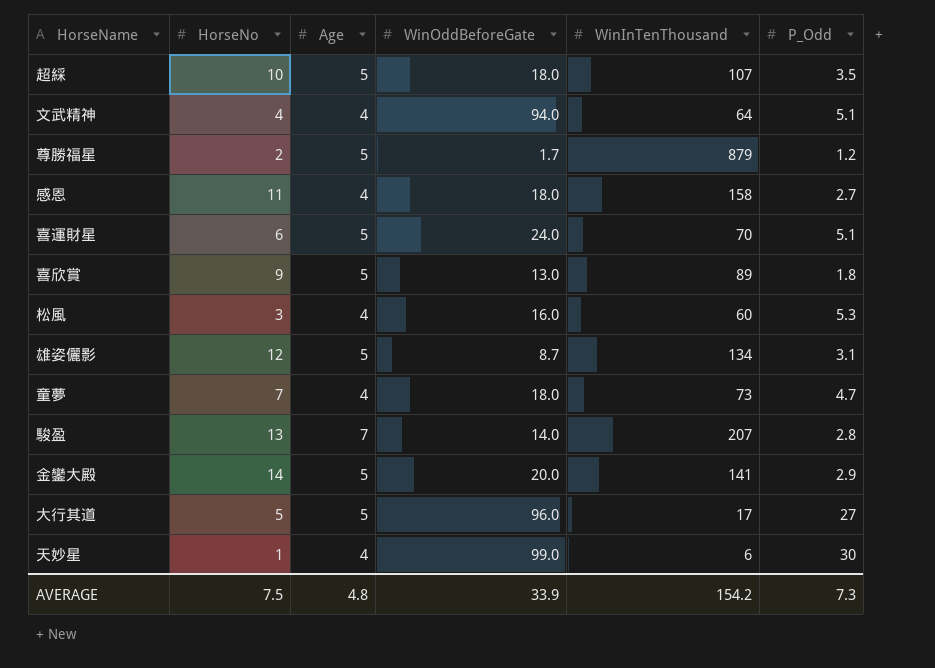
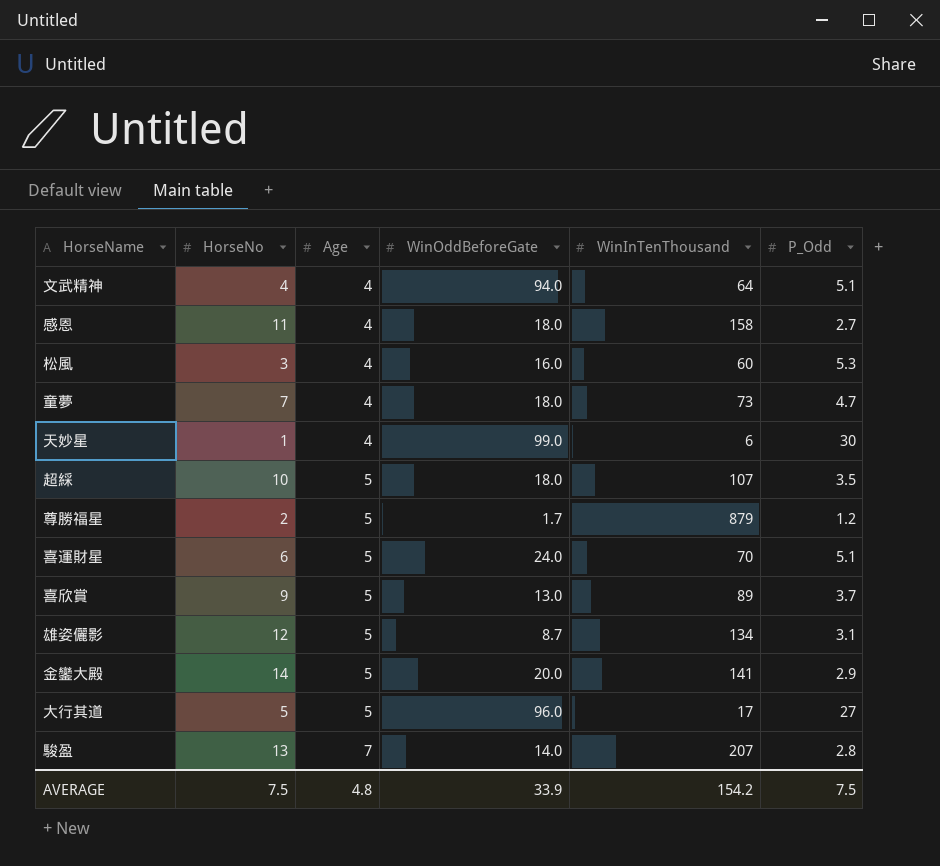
row order: none -> Age ascending
喜欣賞 | P_Odd: 1.8 -> 3.7
AVERAGE | P_Odd: 7.3 -> 7.5

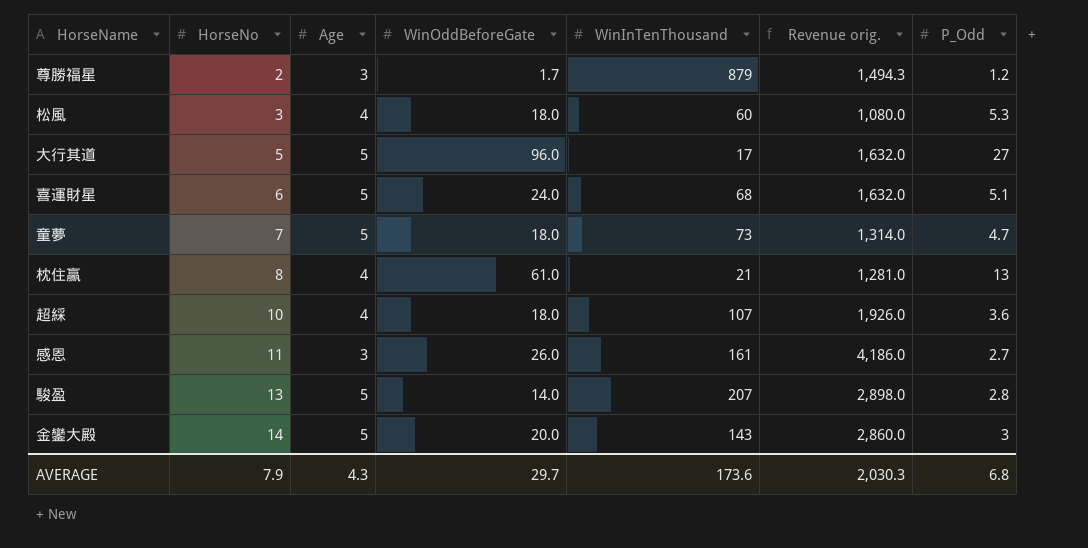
row order: Age ascending -> HorseNo ascending
column Revenue orig. | formula: none -> [WinOddBeforeGate] * [WinInTenThousand]
row 文武精神: 4 | 4 | 94.0 | 64 | 5.1 -> none
row 天妙星: 1 | 4 | 99.0 | 6 | 30 -> none
row 喜欣賞: 9 | 5 | 13.0 | 89 | 3.7 -> none
row 雄姿儷影: 12 | 5 | 8.7 | 134 | 3.1 -> none
尊勝福星 | Age: 5 -> 3
松風 | WinOddBeforeGate: 16.0 -> 18.0
喜運財星 | WinInTenThousand: 70 -> 68
童夢 | Age: 4 -> 5
row 枕住贏: none -> 8 | 4 | 61.0 | 21 | 1,281.0 | 13
超綵 | Age: 5 -> 4
超綵 | P_Odd: 3.5 -> 3.6
感恩 | Age: 4 -> 3
感恩 | WinOddBeforeGate: 18.0 -> 26.0
感恩 | WinInTenThousand: 158 -> 161
駿盈 | Age: 7 -> 5
金鑾大殿 | WinInTenThousand: 141 -> 143
金鑾大殿 | P_Odd: 2.9 -> 3
AVERAGE | HorseNo: 7.5 -> 7.9
AVERAGE | Age: 4.8 -> 4.3
AVERAGE | WinOddBeforeGate: 33.9 -> 29.7
AVERAGE | WinInTenThousand: 154.2 -> 173.6
AVERAGE | P_Odd: 7.5 -> 6.8

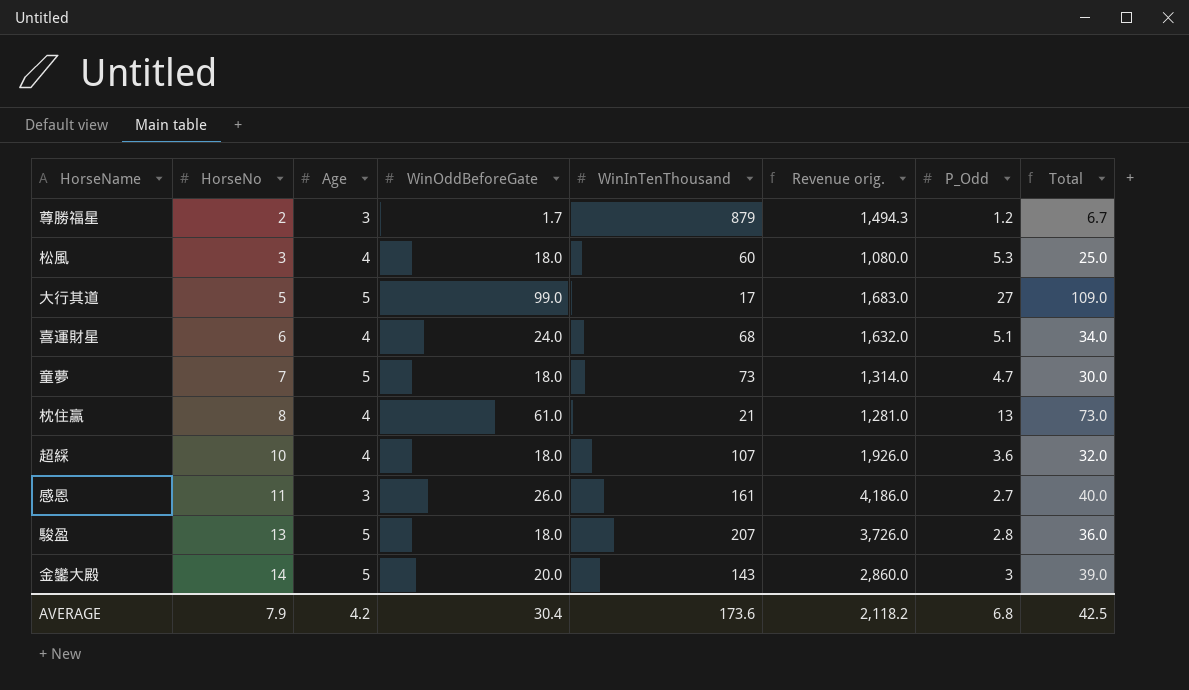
column Total | formula: none -> [HorseNo] + [Age] + [WinOddBeforeGate]
大行其道 | WinOddBeforeGate: 96.0 -> 99.0
大行其道 | Revenue orig.: 1,632.0 -> 1,683.0
喜運財星 | Age: 5 -> 4
駿盈 | WinOddBeforeGate: 14.0 -> 18.0
駿盈 | Revenue orig.: 2,898.0 -> 3,726.0
AVERAGE | Age: 4.3 -> 4.2
AVERAGE | WinOddBeforeGate: 29.7 -> 30.4
AVERAGE | Revenue orig.: 2,030.3 -> 2,118.2

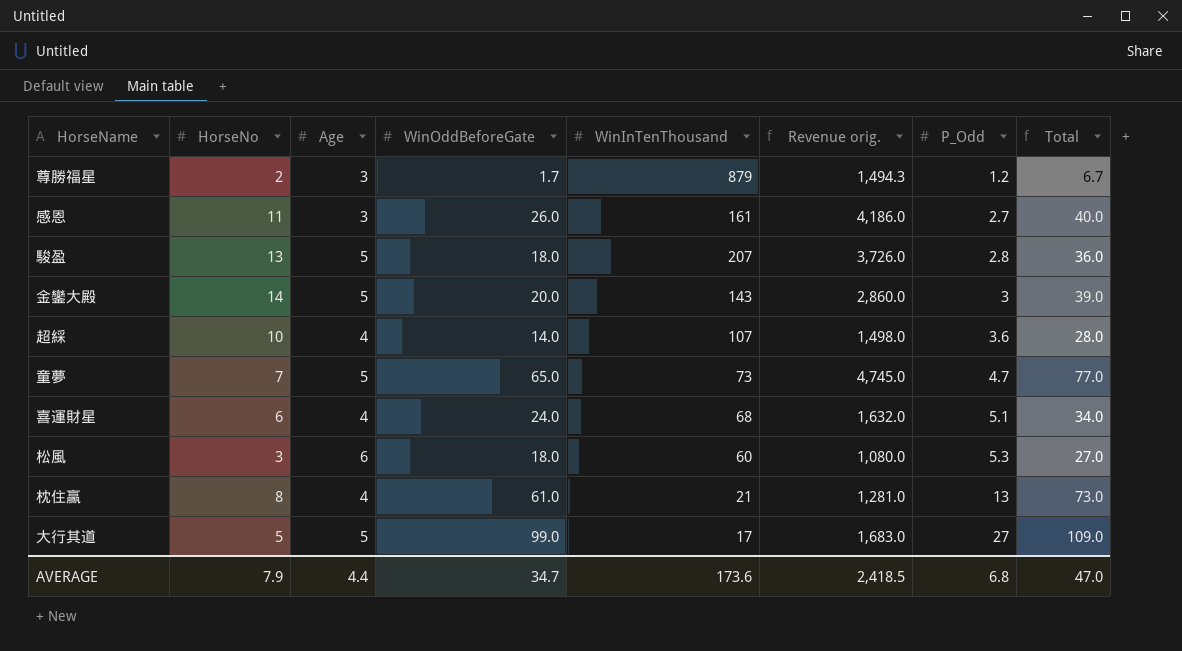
row order: HorseNo ascending -> P_Odd ascending
超綵 | WinOddBeforeGate: 18.0 -> 14.0
超綵 | Revenue orig.: 1,926.0 -> 1,498.0
超綵 | Total: 32.0 -> 28.0
童夢 | WinOddBeforeGate: 18.0 -> 65.0
童夢 | Revenue orig.: 1,314.0 -> 4,745.0
童夢 | Total: 30.0 -> 77.0
松風 | Age: 4 -> 6
松風 | Total: 25.0 -> 27.0
AVERAGE | Age: 4.2 -> 4.4
AVERAGE | WinOddBeforeGate: 30.4 -> 34.7
AVERAGE | Revenue orig.: 2,118.2 -> 2,418.5
AVERAGE | Total: 42.5 -> 47.0

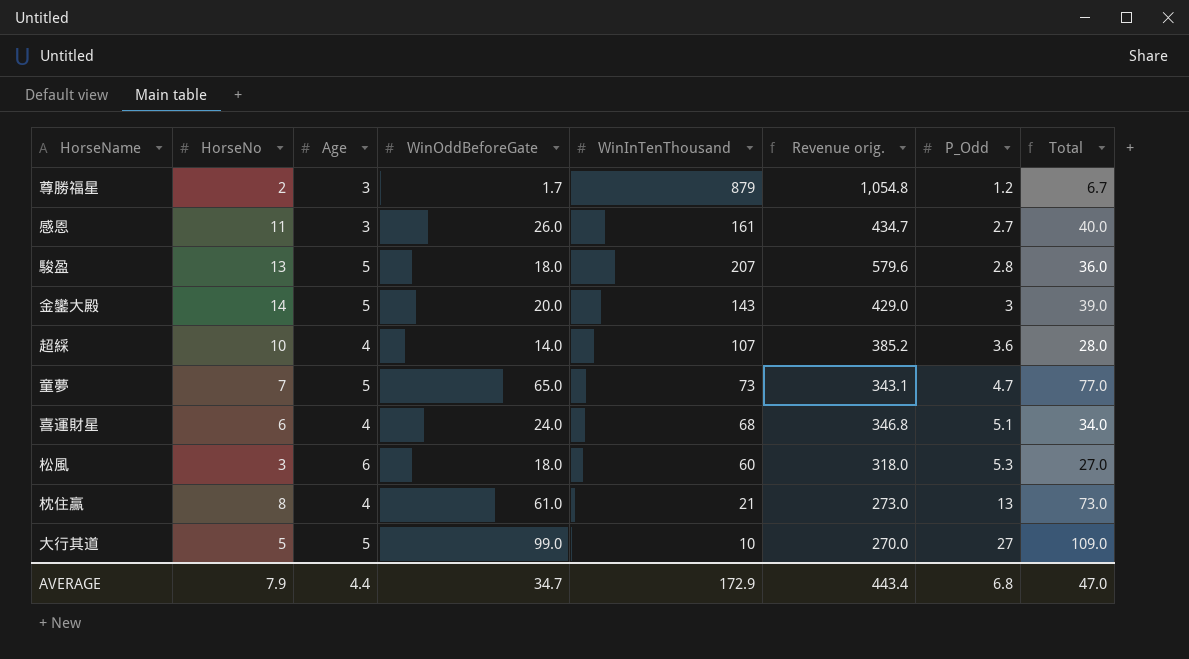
column Revenue orig. | formula: [WinOddBeforeGate] * [WinInTenThousand] -> [WinInTenThousand] * [P_Odd]
大行其道 | WinInTenThousand: 17 -> 10
AVERAGE | WinInTenThousand: 173.6 -> 172.9
AVERAGE | Revenue orig.: 2,418.5 -> 443.4

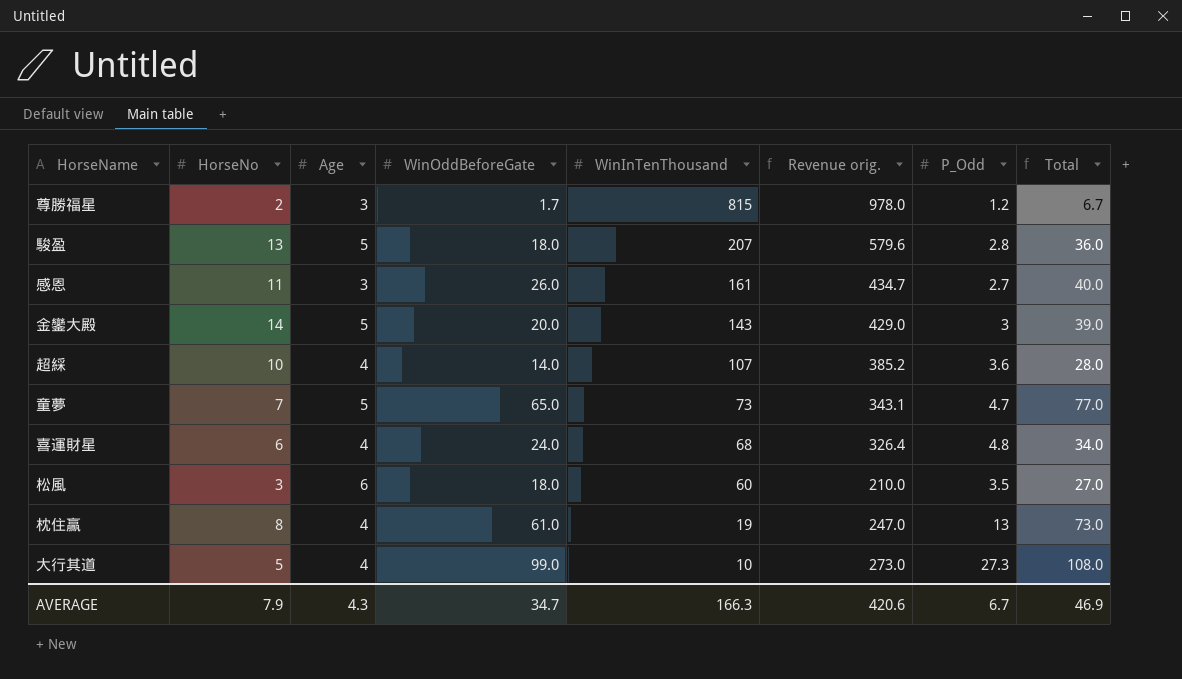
row order: P_Odd ascending -> WinInTenThousand descending
尊勝福星 | WinInTenThousand: 879 -> 815
尊勝福星 | Revenue orig.: 1,054.8 -> 978.0
喜運財星 | Revenue orig.: 346.8 -> 326.4
喜運財星 | P_Odd: 5.1 -> 4.8
松風 | Revenue orig.: 318.0 -> 210.0
松風 | P_Odd: 5.3 -> 3.5
枕住贏 | WinInTenThousand: 21 -> 19
枕住贏 | Revenue orig.: 273.0 -> 247.0
大行其道 | Age: 5 -> 4
大行其道 | Revenue orig.: 270.0 -> 273.0
大行其道 | P_Odd: 27 -> 27.3
大行其道 | Total: 109.0 -> 108.0
AVERAGE | Age: 4.4 -> 4.3
AVERAGE | WinInTenThousand: 172.9 -> 166.3
AVERAGE | Revenue orig.: 443.4 -> 420.6
AVERAGE | P_Odd: 6.8 -> 6.7
AVERAGE | Total: 47.0 -> 46.9

